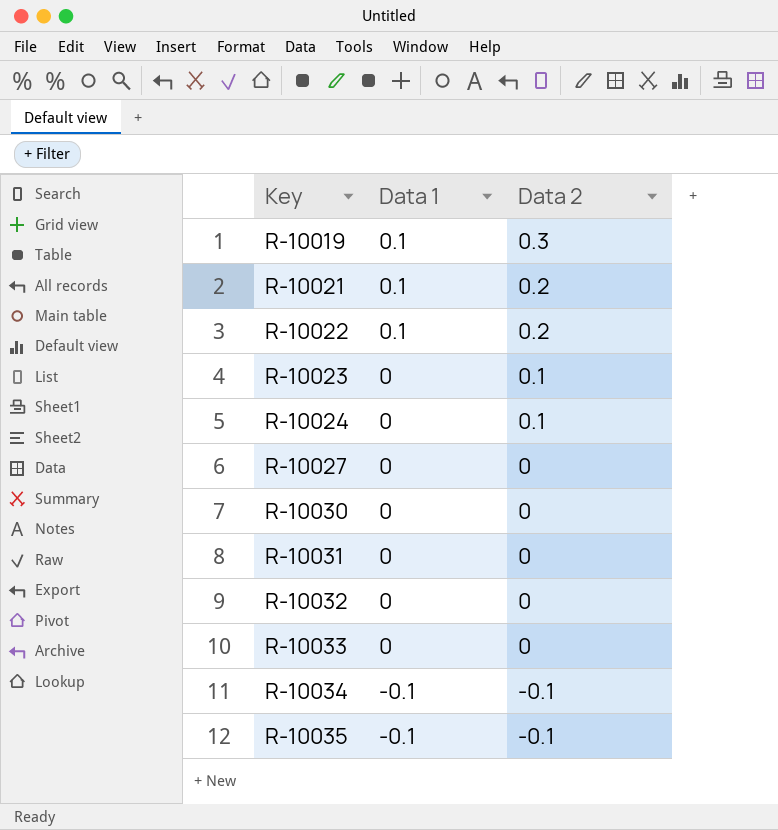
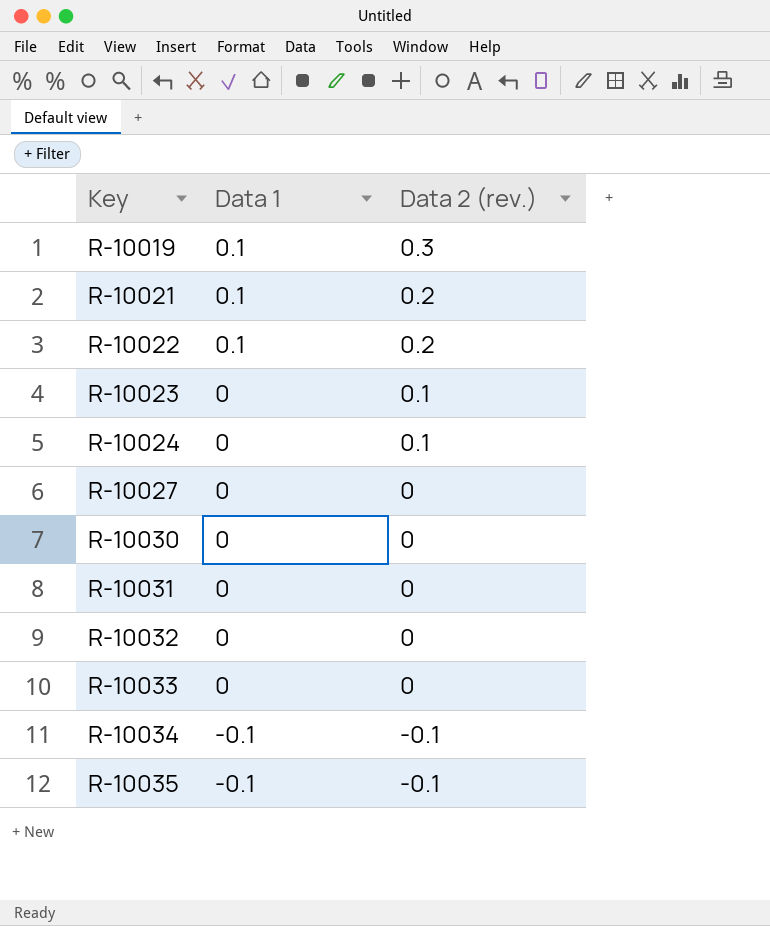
column name: Data 2 -> Data 2 (rev.)

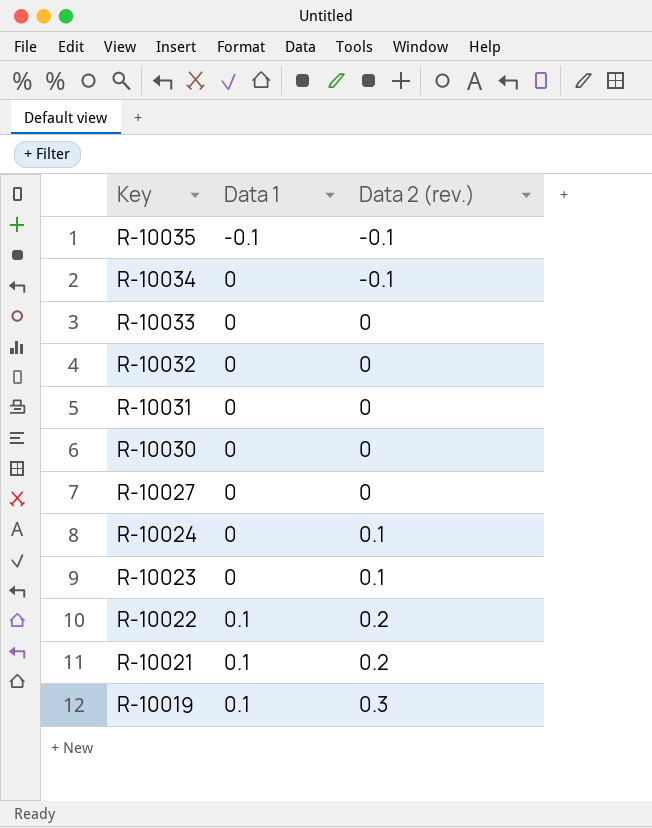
row order: Key ascending -> Key descending
R-10034 | Data 1: -0.1 -> 0

